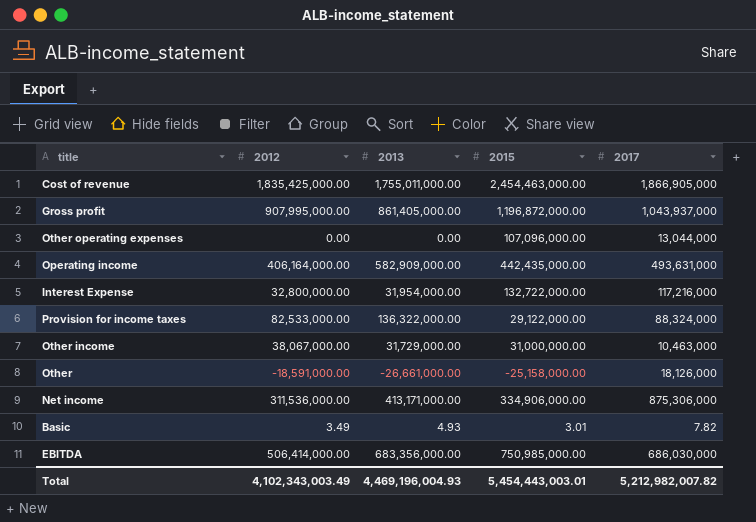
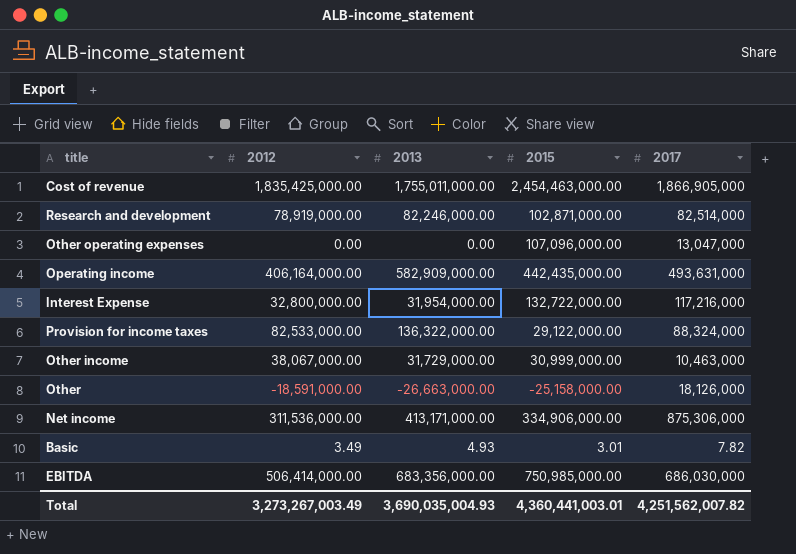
row Gross profit: 907,995,000.00 | 861,405,000.00 | 1,196,872,000.00 | 1,043,937,000 -> none
row Research and development: none -> 78,919,000.00 | 82,246,000.00 | 102,871,000.00 | 82,514,000
Other operating expenses | 2017: 13,044,000 -> 13,047,000
Other income | 2015: 31,000,000.00 -> 30,999,000.00
Other | 2013: -26,661,000.00 -> -26,663,000.00
Total | 2012: 4,102,343,003.49 -> 3,273,267,003.49
Total | 2013: 4,469,196,004.93 -> 3,690,035,004.93
Total | 2015: 5,454,443,003.01 -> 4,360,441,003.01
Total | 2017: 5,212,982,007.82 -> 4,251,562,007.82

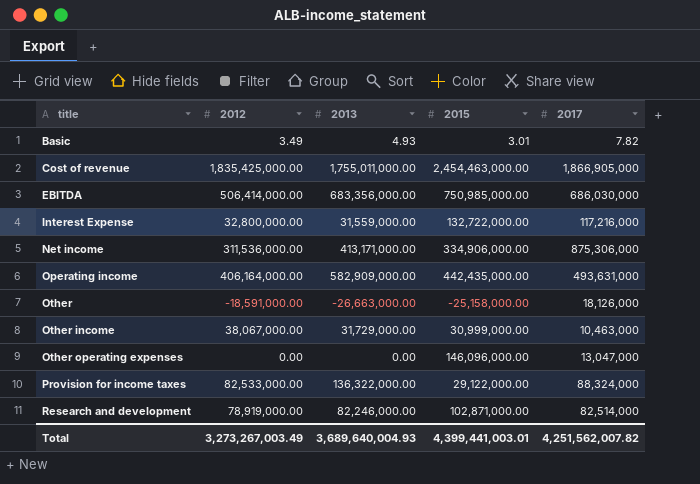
row order: none -> title ascending
Interest Expense | 2013: 31,954,000.00 -> 31,559,000.00
Other operating expenses | 2015: 107,096,000.00 -> 146,096,000.00
Total | 2013: 3,690,035,004.93 -> 3,689,640,004.93
Total | 2015: 4,360,441,003.01 -> 4,399,441,003.01

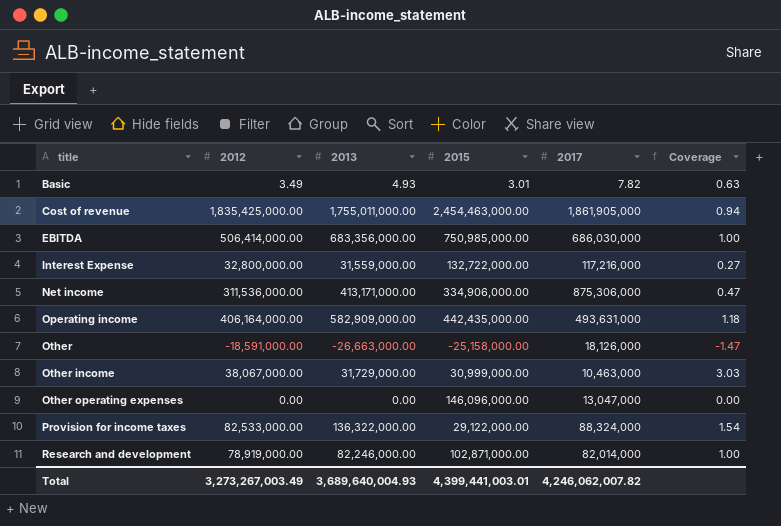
column Coverage | formula: none -> [2013] / [2017]
Cost of revenue | 2017: 1,866,905,000 -> 1,861,905,000
Research and development | 2017: 82,514,000 -> 82,014,000
Total | 2017: 4,251,562,007.82 -> 4,246,062,007.82

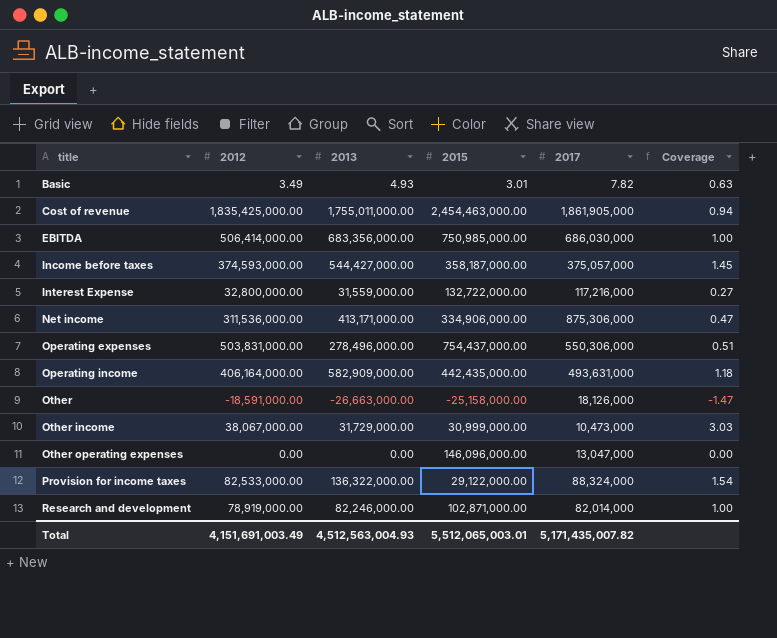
row Income before taxes: none -> 374,593,000.00 | 544,427,000.00 | 358,187,000.00 | 375,057,000 | 1.45
row Operating expenses: none -> 503,831,000.00 | 278,496,000.00 | 754,437,000.00 | 550,306,000 | 0.51
Other income | 2017: 10,463,000 -> 10,473,000
Total | 2012: 3,273,267,003.49 -> 4,151,691,003.49
Total | 2013: 3,689,640,004.93 -> 4,512,563,004.93
Total | 2015: 4,399,441,003.01 -> 5,512,065,003.01
Total | 2017: 4,246,062,007.82 -> 5,171,435,007.82

